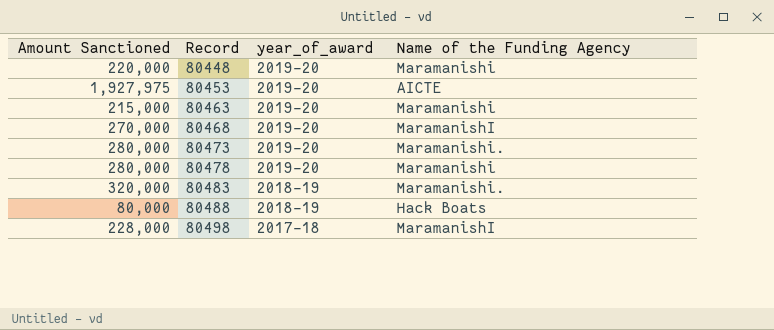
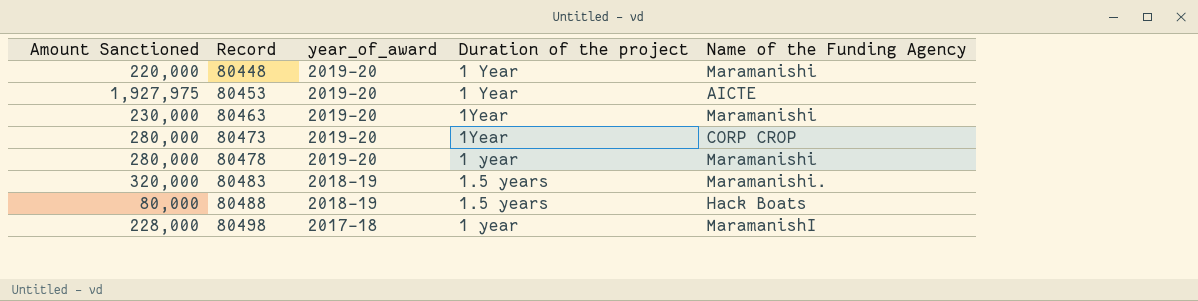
column Duration of the project | position: none -> 4
row 80468: 270,000 | 2019-20 | MaramanishI -> none
80463 | Amount Sanctioned: 215,000 -> 230,000
80473 | Name of the Funding Agency: Maramanishi. -> CORP CROP

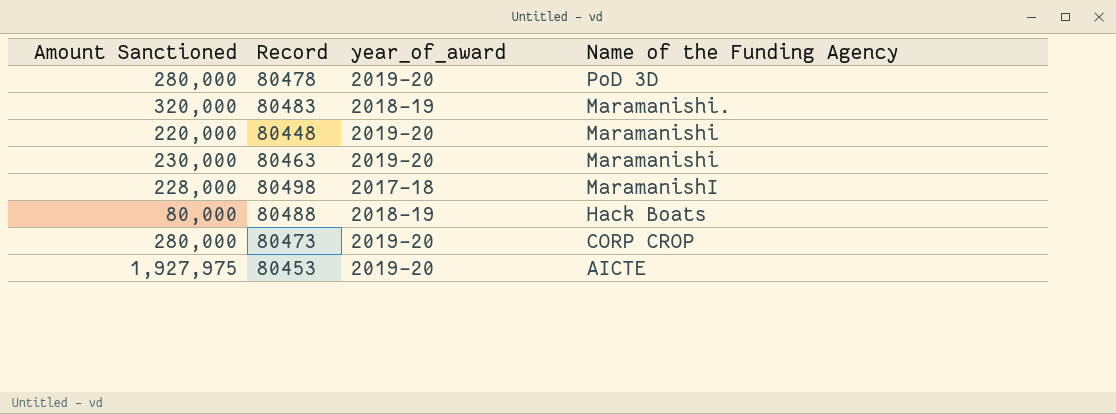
row order: Record ascending -> Name of the Funding Agency descending
column Duration of the project | position: 4 -> none
80478 | Name of the Funding Agency: Maramanishi -> PoD 3D

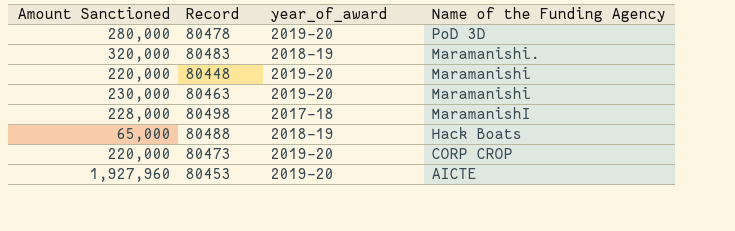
80488 | Amount Sanctioned: 80,000 -> 65,000
80473 | Amount Sanctioned: 280,000 -> 220,000
80453 | Amount Sanctioned: 1,927,975 -> 1,927,960

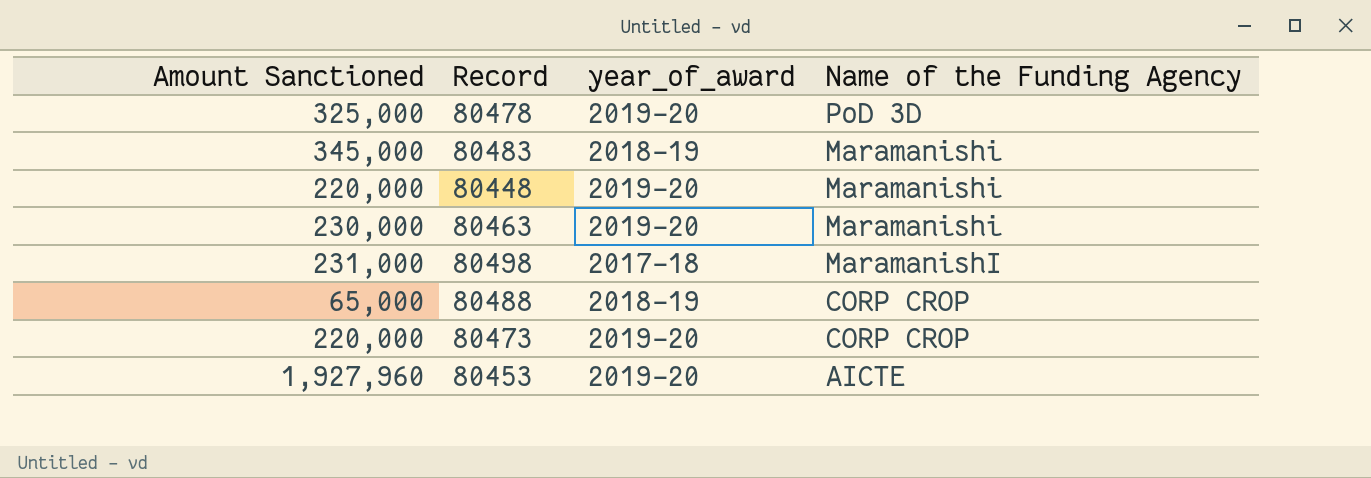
80478 | Amount Sanctioned: 280,000 -> 325,000
80483 | Amount Sanctioned: 320,000 -> 345,000
80483 | Name of the Funding Agency: Maramanishi. -> Maramanishi
80498 | Amount Sanctioned: 228,000 -> 231,000
80488 | Name of the Funding Agency: Hack Boats -> CORP CROP

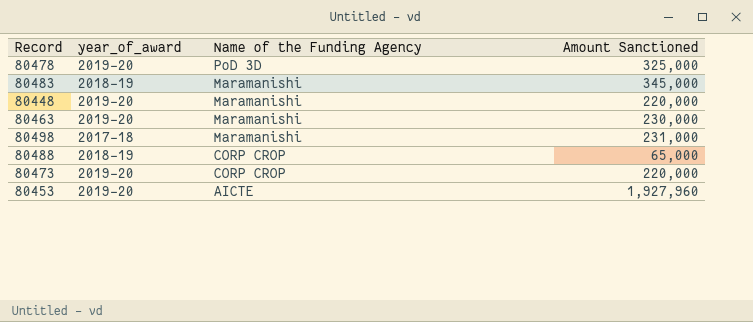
column Amount Sanctioned | position: 1 -> 4
80498 | Name of the Funding Agency: MaramanishI -> Maramanishi

